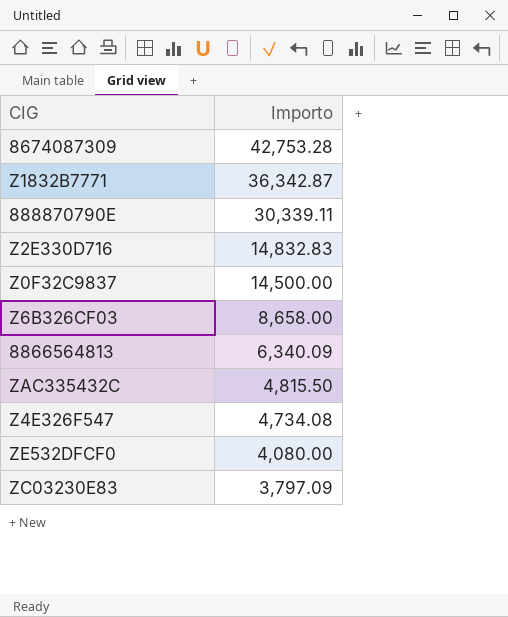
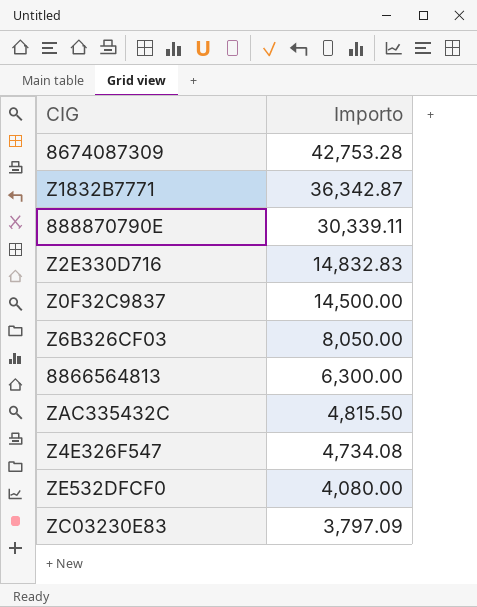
Z6B326CF03 | Importo: 8,658.00 -> 8,050.00
8866564813 | Importo: 6,340.09 -> 6,300.00

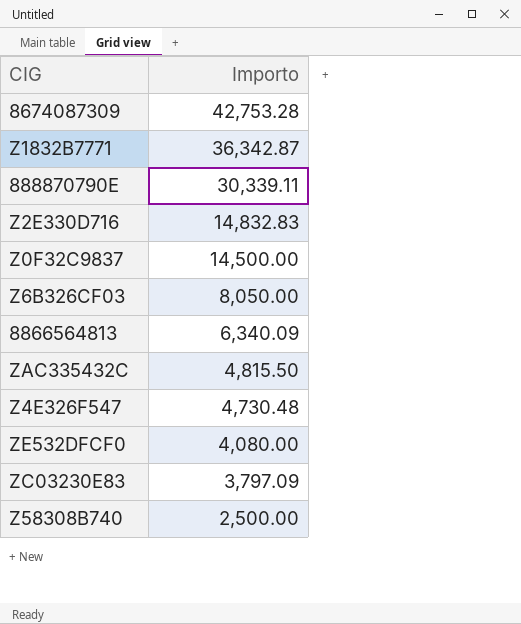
8866564813 | Importo: 6,300.00 -> 6,340.09
Z4E326F547 | Importo: 4,734.08 -> 4,730.48
row Z58308B740: none -> 2,500.00

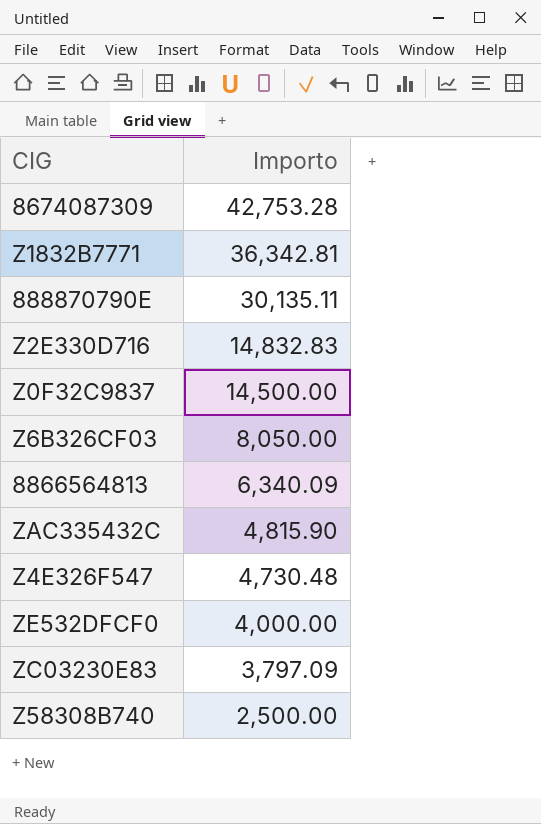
Z1832B7771 | Importo: 36,342.87 -> 36,342.81
888870790E | Importo: 30,339.11 -> 30,135.11
ZAC335432C | Importo: 4,815.50 -> 4,815.90
ZE532DFCF0 | Importo: 4,080.00 -> 4,000.00

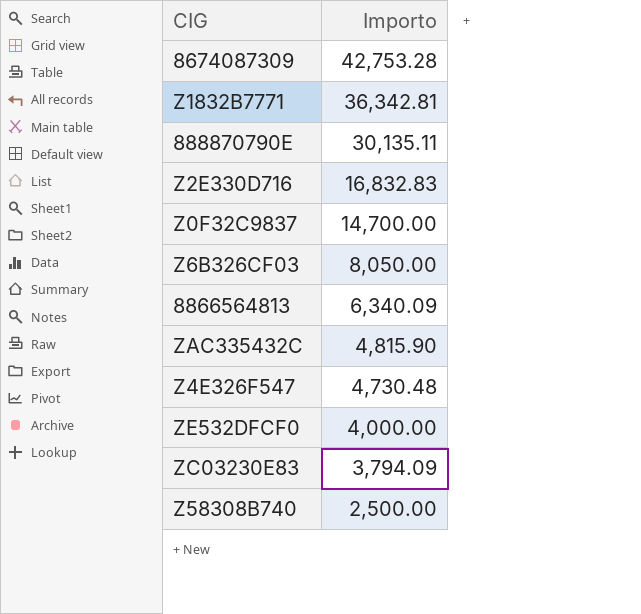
Z2E330D716 | Importo: 14,832.83 -> 16,832.83
Z0F32C9837 | Importo: 14,500.00 -> 14,700.00
ZC03230E83 | Importo: 3,797.09 -> 3,794.09

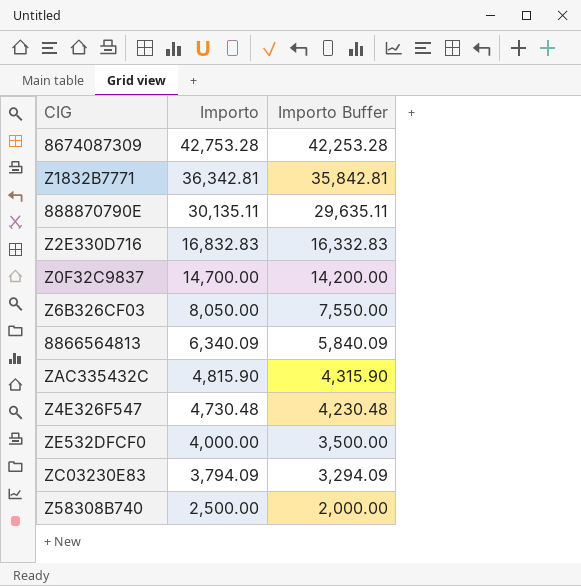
column Importo Buffer | formula: none -> [Importo] - 500

